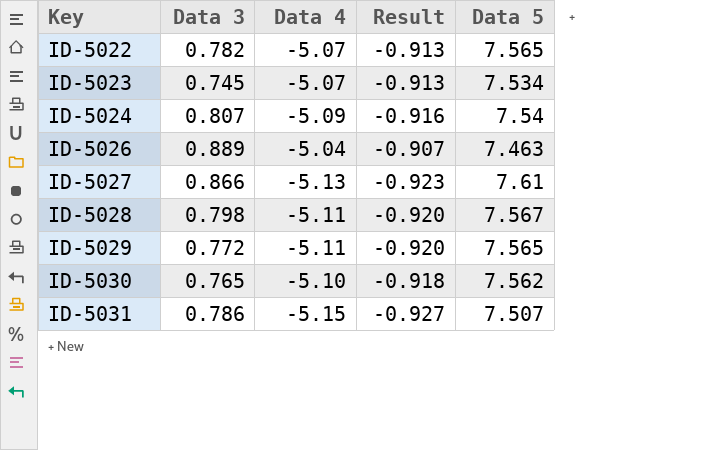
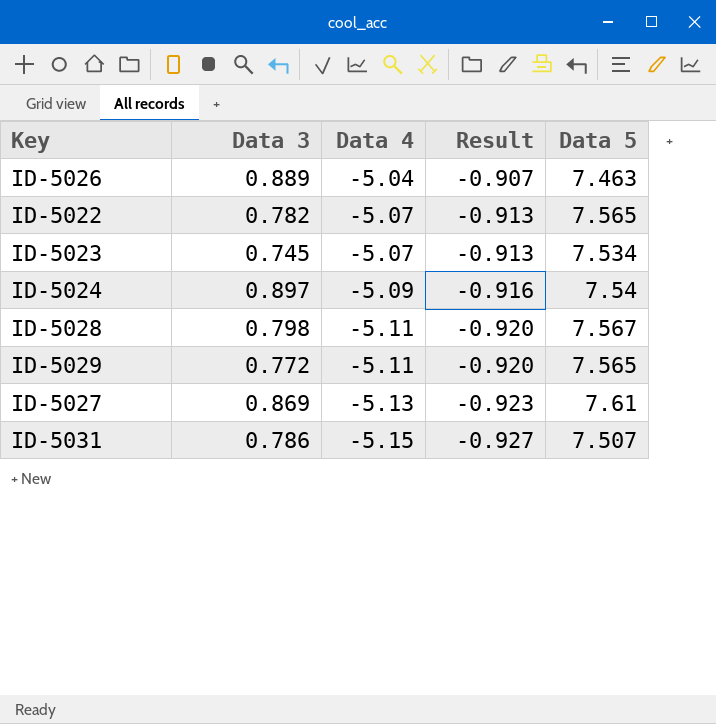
row order: Key ascending -> Data 4 descending
row ID-5030: 0.765 | -5.10 | -0.918 | 7.562 -> none
ID-5024 | Data 3: 0.807 -> 0.897
ID-5027 | Data 3: 0.866 -> 0.869

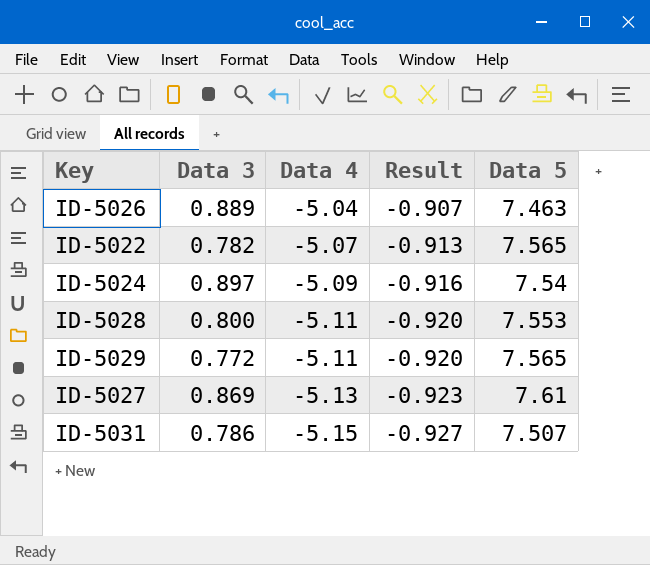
row ID-5023: 0.745 | -5.07 | -0.913 | 7.534 -> none
ID-5028 | Data 3: 0.798 -> 0.800
ID-5028 | Data 5: 7.567 -> 7.553

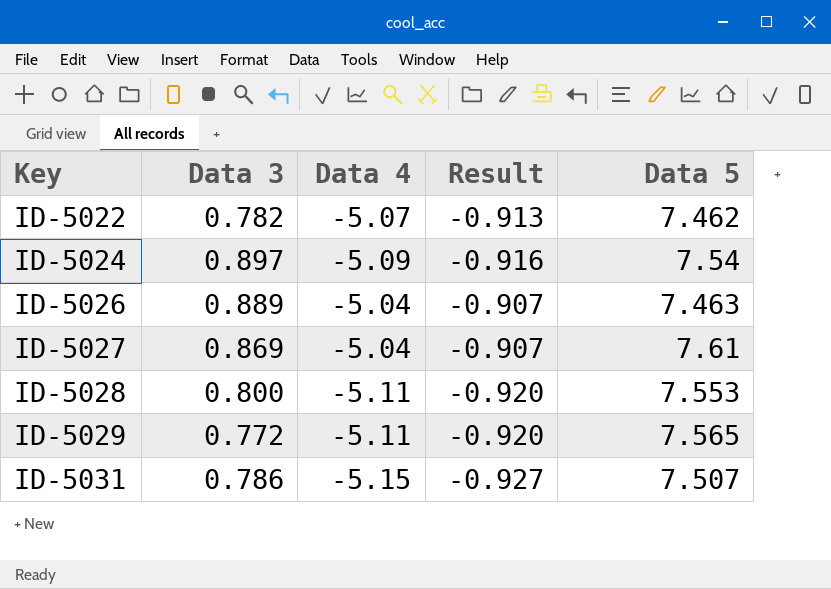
row order: Data 4 descending -> Key ascending
ID-5022 | Data 5: 7.565 -> 7.462
ID-5027 | Data 4: -5.13 -> -5.04
ID-5027 | Result: -0.923 -> -0.907

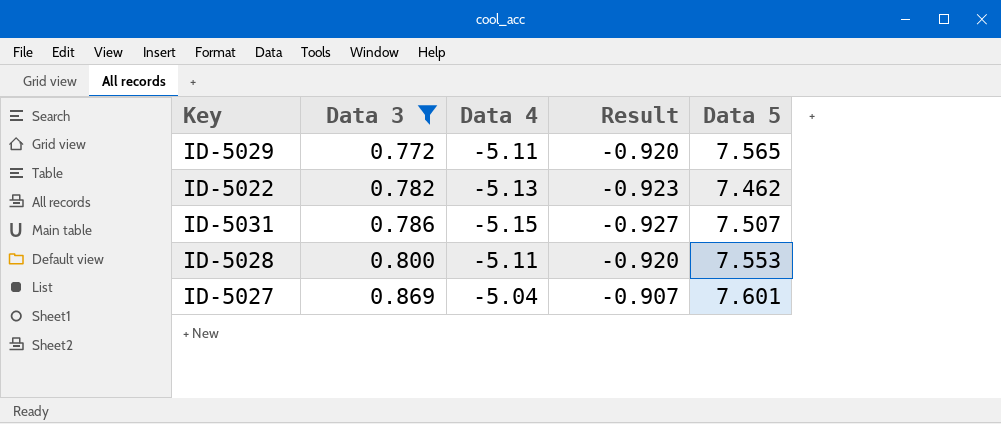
filter: none -> Data 3 <= 0.869
row order: Key ascending -> Data 3 ascending
ID-5022 | Data 4: -5.07 -> -5.13
ID-5022 | Result: -0.913 -> -0.923
ID-5027 | Data 5: 7.61 -> 7.601

